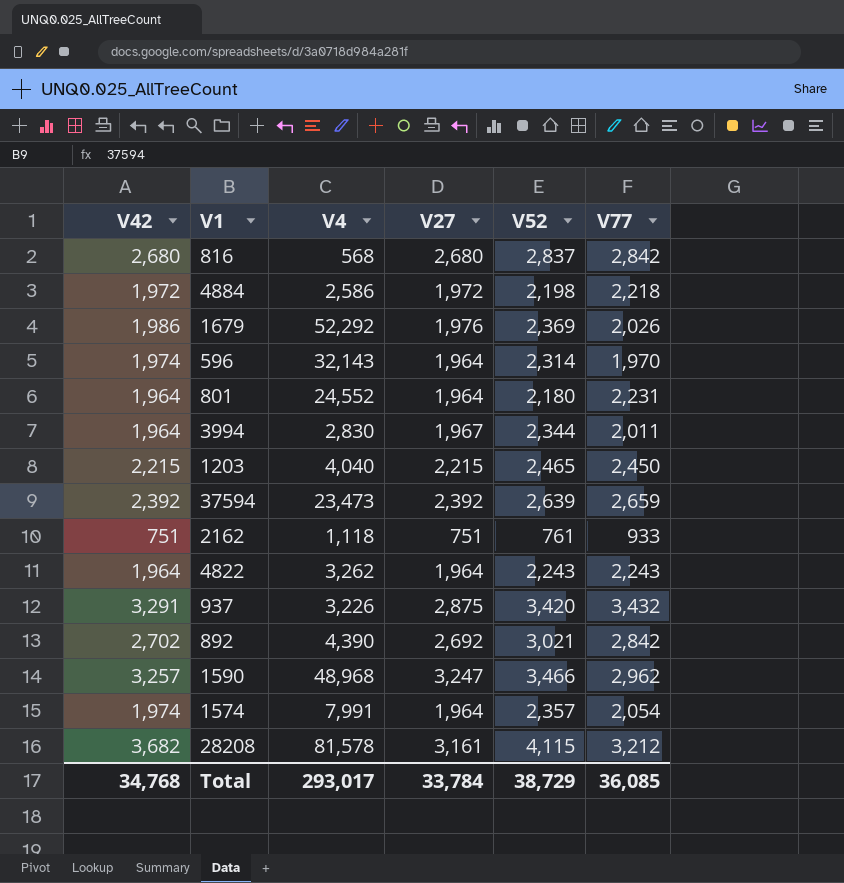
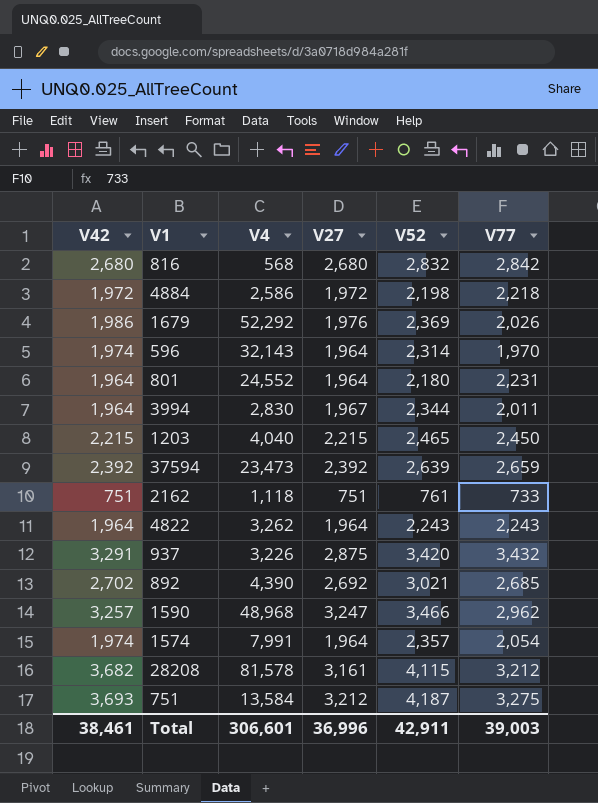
816 | V52: 2,837 -> 2,832
2162 | V77: 933 -> 733
892 | V77: 2,842 -> 2,685
row 751: none -> 3,693 | 13,584 | 3,212 | 4,187 | 3,275
Total | V42: 34,768 -> 38,461
Total | V4: 293,017 -> 306,601
Total | V27: 33,784 -> 36,996
Total | V52: 38,729 -> 42,911
Total | V77: 36,085 -> 39,003

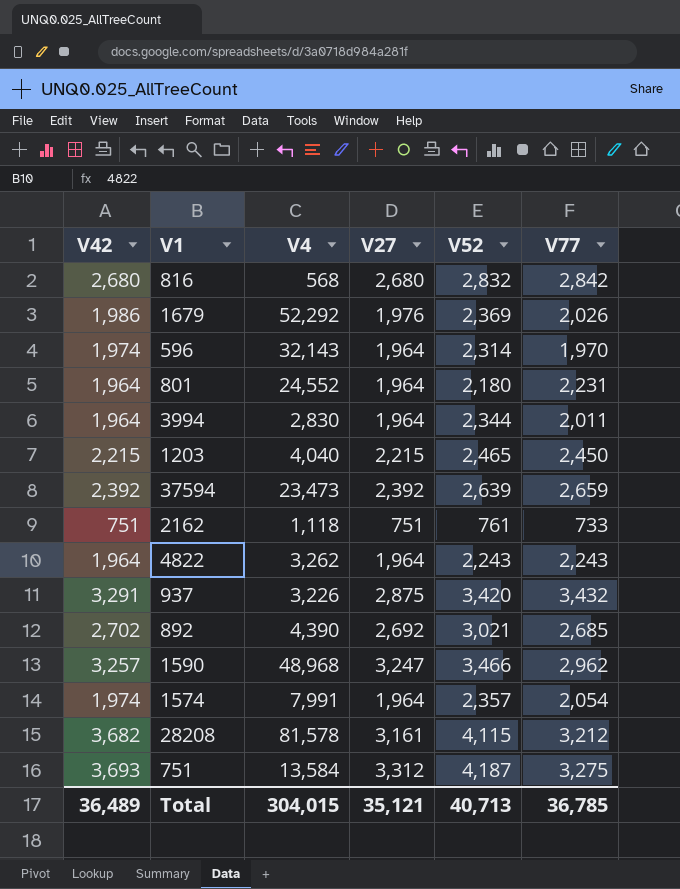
row 4884: 1,972 | 2,586 | 1,972 | 2,198 | 2,218 -> none
3994 | V27: 1,967 -> 1,964
751 | V27: 3,212 -> 3,312
Total | V42: 38,461 -> 36,489
Total | V4: 306,601 -> 304,015
Total | V27: 36,996 -> 35,121
Total | V52: 42,911 -> 40,713
Total | V77: 39,003 -> 36,785

